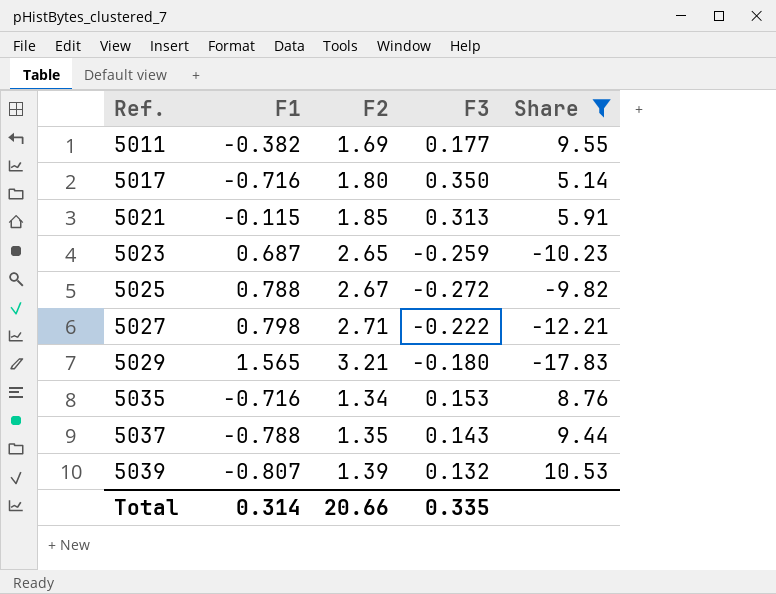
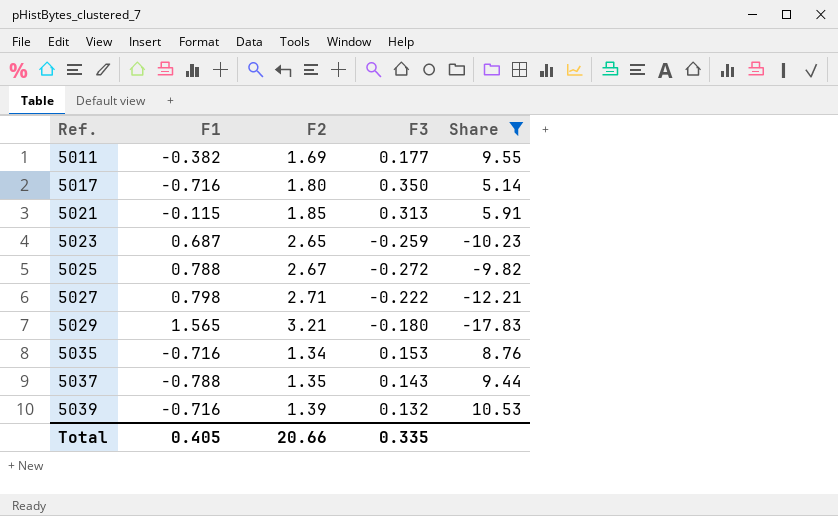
5039 | F1: -0.807 -> -0.716
Total | F1: 0.314 -> 0.405

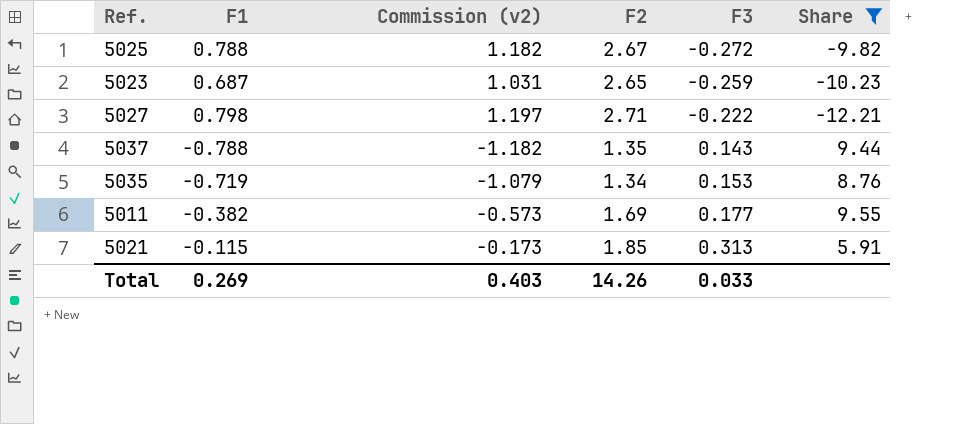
row order: Ref. ascending -> F3 ascending
column Commission (v2) | formula: none -> [F1] * 1.5
row 5017: -0.716 | 1.80 | 0.350 | 5.14 -> none
row 5029: 1.565 | 3.21 | -0.180 | -17.83 -> none
row 5039: -0.716 | 1.39 | 0.132 | 10.53 -> none
5035 | F1: -0.716 -> -0.719
Total | F1: 0.405 -> 0.269
Total | F2: 20.66 -> 14.26
Total | F3: 0.335 -> 0.033

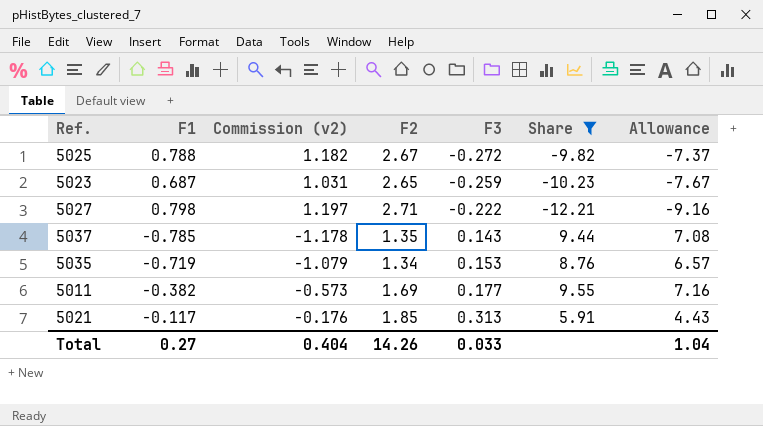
column Allowance | formula: none -> [Share] * 0.75
5037 | F1: -0.788 -> -0.785
5037 | Commission (v2): -1.182 -> -1.178
5021 | F1: -0.115 -> -0.117
5021 | Commission (v2): -0.173 -> -0.176
Total | F1: 0.269 -> 0.27
Total | Commission (v2): 0.403 -> 0.404

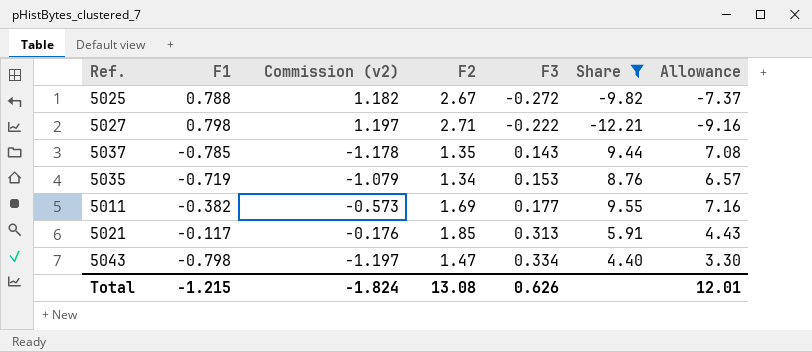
row 5023: 0.687 | 1.031 | 2.65 | -0.259 | -10.23 | -7.67 -> none
row 5043: none -> -0.798 | -1.197 | 1.47 | 0.334 | 4.40 | 3.30
Total | F1: 0.27 -> -1.215
Total | Commission (v2): 0.404 -> -1.824
Total | F2: 14.26 -> 13.08
Total | F3: 0.033 -> 0.626
Total | Allowance: 1.04 -> 12.01

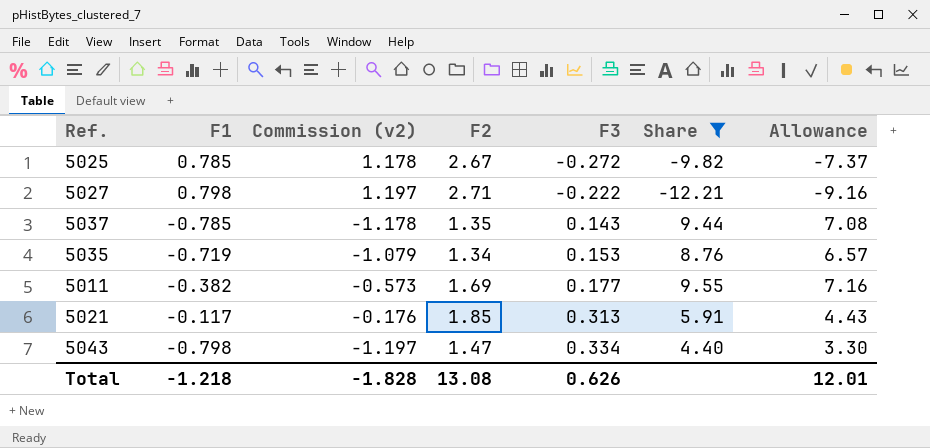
5025 | F1: 0.788 -> 0.785
5025 | Commission (v2): 1.182 -> 1.178
Total | F1: -1.215 -> -1.218
Total | Commission (v2): -1.824 -> -1.828

